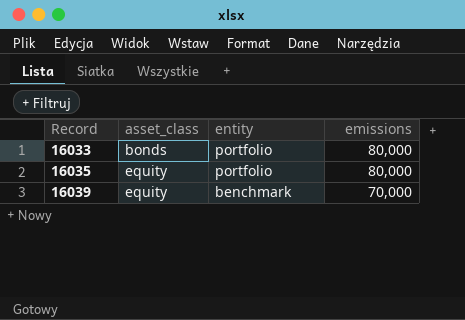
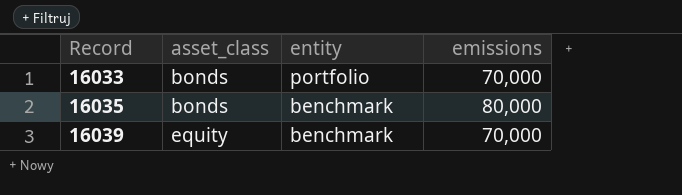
16033 | emissions: 80,000 -> 70,000
16035 | asset_class: equity -> bonds
16035 | entity: portfolio -> benchmark

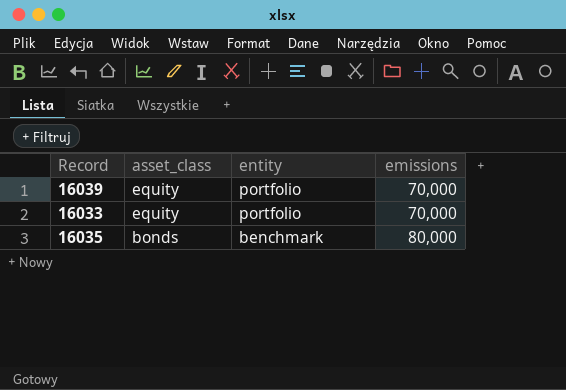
row order: Record ascending -> asset_class descending
16039 | entity: benchmark -> portfolio
16033 | asset_class: bonds -> equity

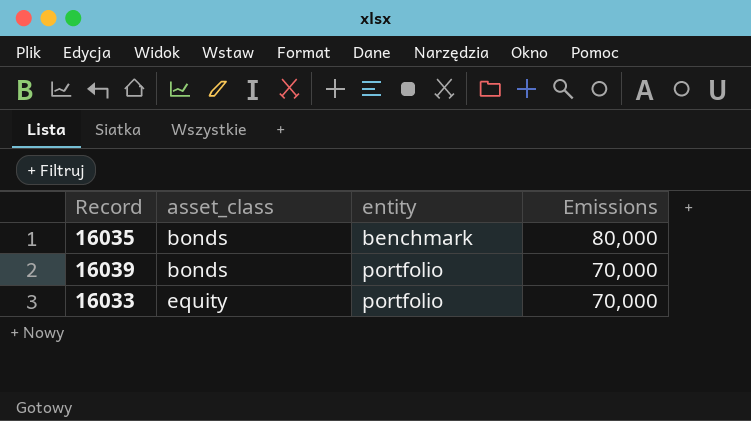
row order: asset_class descending -> asset_class ascending
column name: emissions -> Emissions
16039 | asset_class: equity -> bonds

